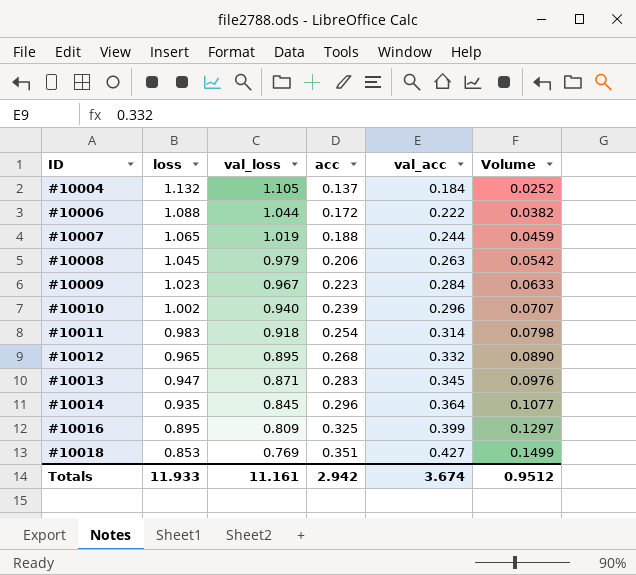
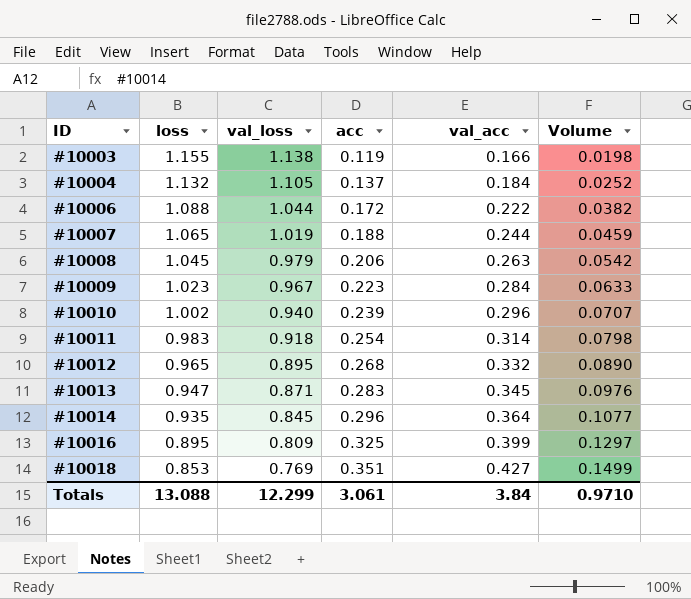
row #10003: none -> 1.155 | 1.138 | 0.119 | 0.166 | 0.0198
Totals | loss: 11.933 -> 13.088
Totals | val_loss: 11.161 -> 12.299
Totals | acc: 2.942 -> 3.061
Totals | val_acc: 3.674 -> 3.84
Totals | Volume: 0.9512 -> 0.9710

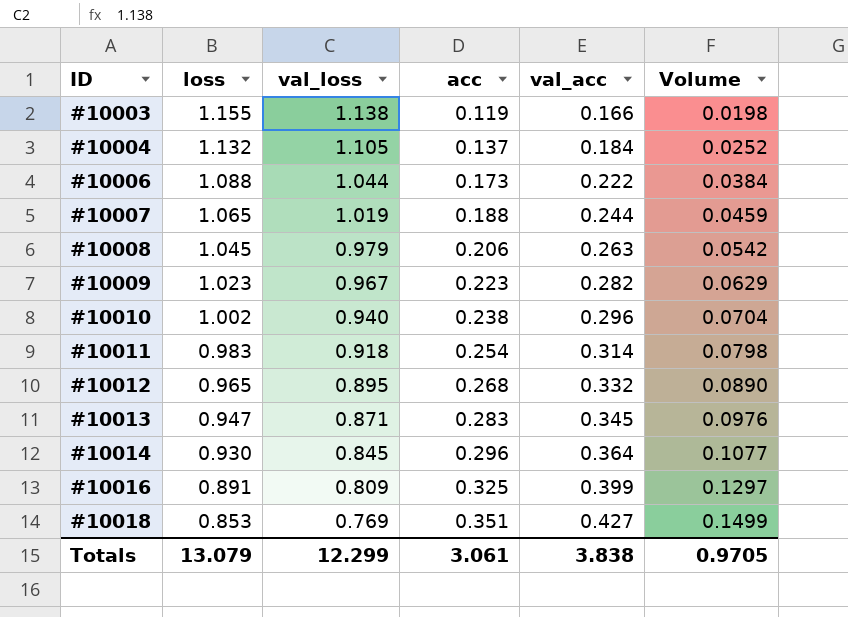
#10006 | acc: 0.172 -> 0.173
#10006 | Volume: 0.0382 -> 0.0384
#10009 | val_acc: 0.284 -> 0.282
#10009 | Volume: 0.0633 -> 0.0629
#10010 | acc: 0.239 -> 0.238
#10010 | Volume: 0.0707 -> 0.0704
#10014 | loss: 0.935 -> 0.930
#10016 | loss: 0.895 -> 0.891
Totals | loss: 13.088 -> 13.079
Totals | val_acc: 3.84 -> 3.838
Totals | Volume: 0.9710 -> 0.9705

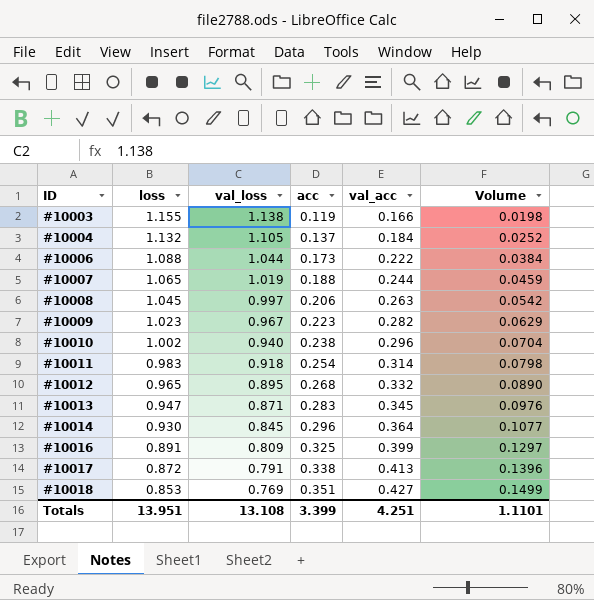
#10008 | val_loss: 0.979 -> 0.997
row #10017: none -> 0.872 | 0.791 | 0.338 | 0.413 | 0.1396
Totals | loss: 13.079 -> 13.951
Totals | val_loss: 12.299 -> 13.108
Totals | acc: 3.061 -> 3.399
Totals | val_acc: 3.838 -> 4.251
Totals | Volume: 0.9705 -> 1.1101

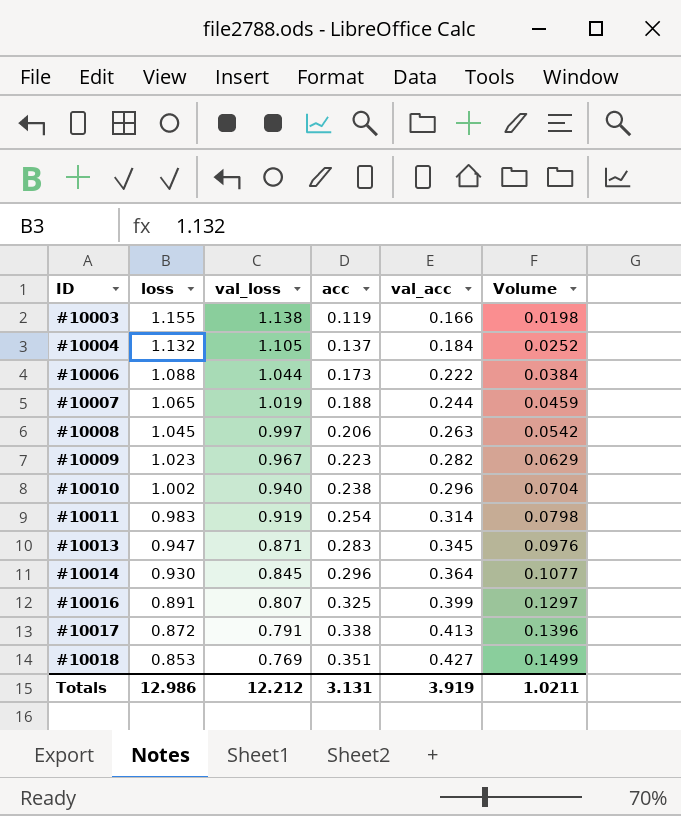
row #10012: 0.965 | 0.895 | 0.268 | 0.332 | 0.0890 -> none
#10011 | val_loss: 0.918 -> 0.919
#10016 | val_loss: 0.809 -> 0.807
Totals | loss: 13.951 -> 12.986
Totals | val_loss: 13.108 -> 12.212
Totals | acc: 3.399 -> 3.131
Totals | val_acc: 4.251 -> 3.919
Totals | Volume: 1.1101 -> 1.0211

